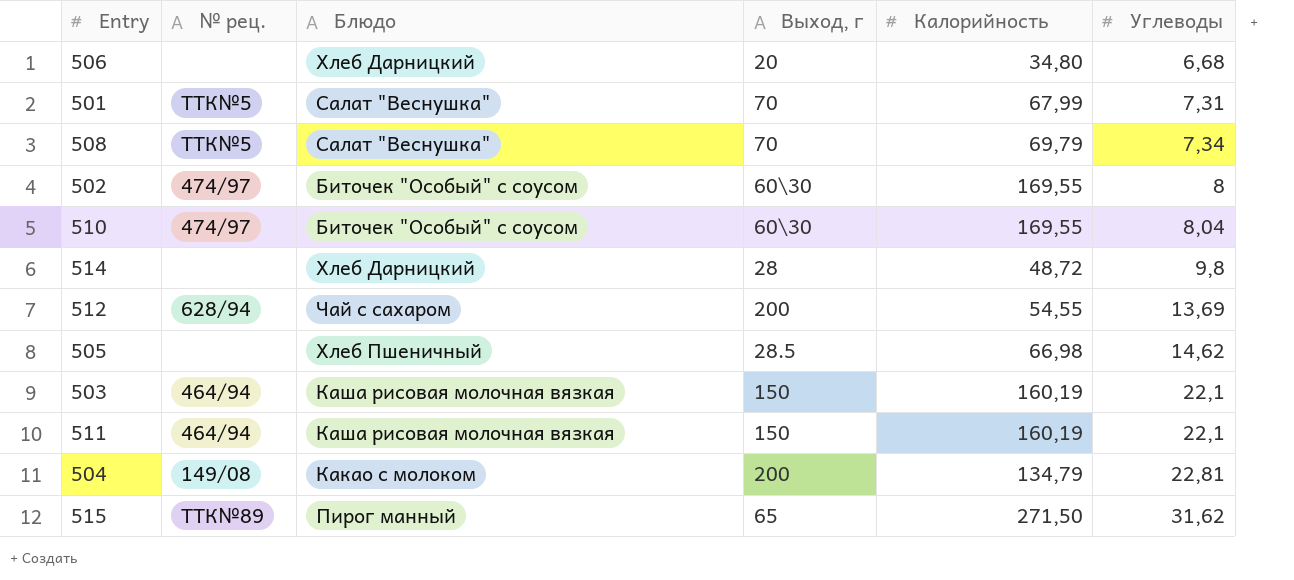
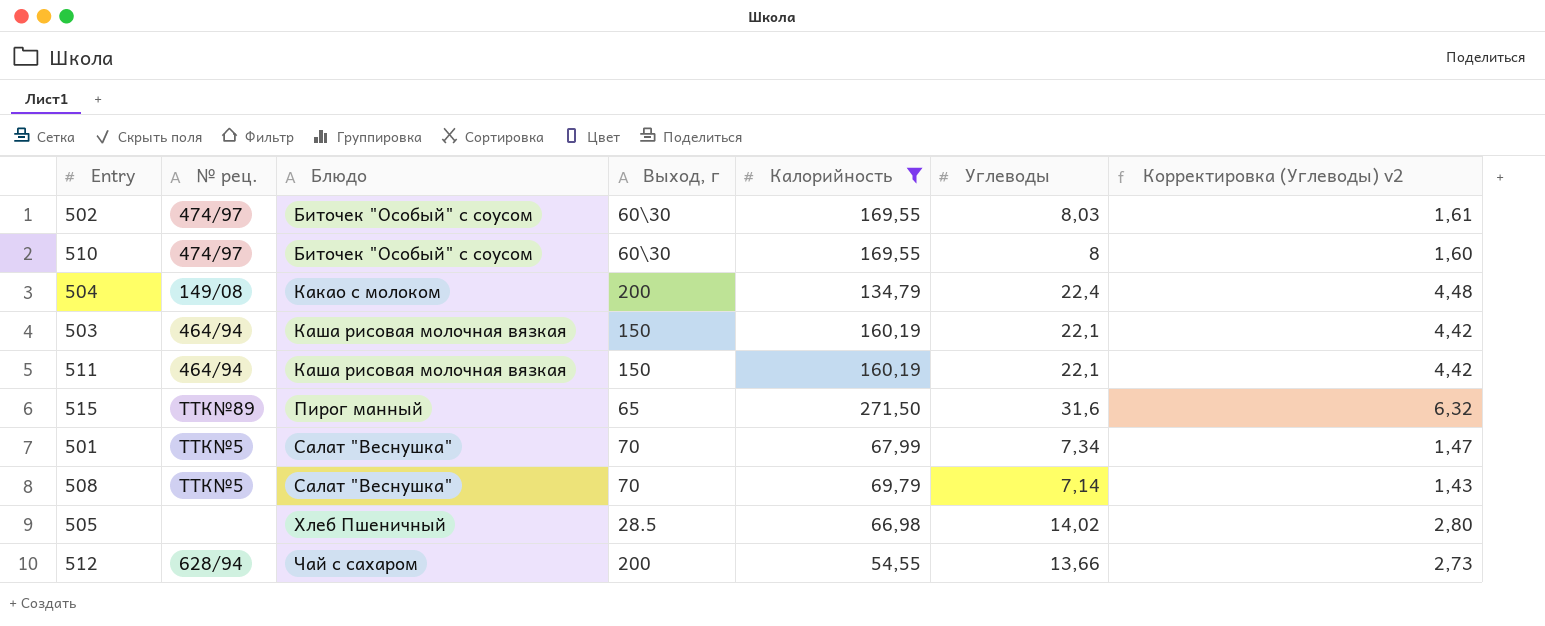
filter: none -> Калорийность >= 54,55
row order: Углеводы ascending -> Блюдо ascending
column Корректировка (Углеводы) v2 | formula: none -> [Углеводы] * 0,2
502 | Углеводы: 8 -> 8,03
510 | Углеводы: 8,04 -> 8
504 | Углеводы: 22,81 -> 22,4
515 | Углеводы: 31,62 -> 31,6
501 | Углеводы: 7,31 -> 7,34
508 | Углеводы: 7,34 -> 7,14
505 | Углеводы: 14,62 -> 14,02
512 | Углеводы: 13,69 -> 13,66

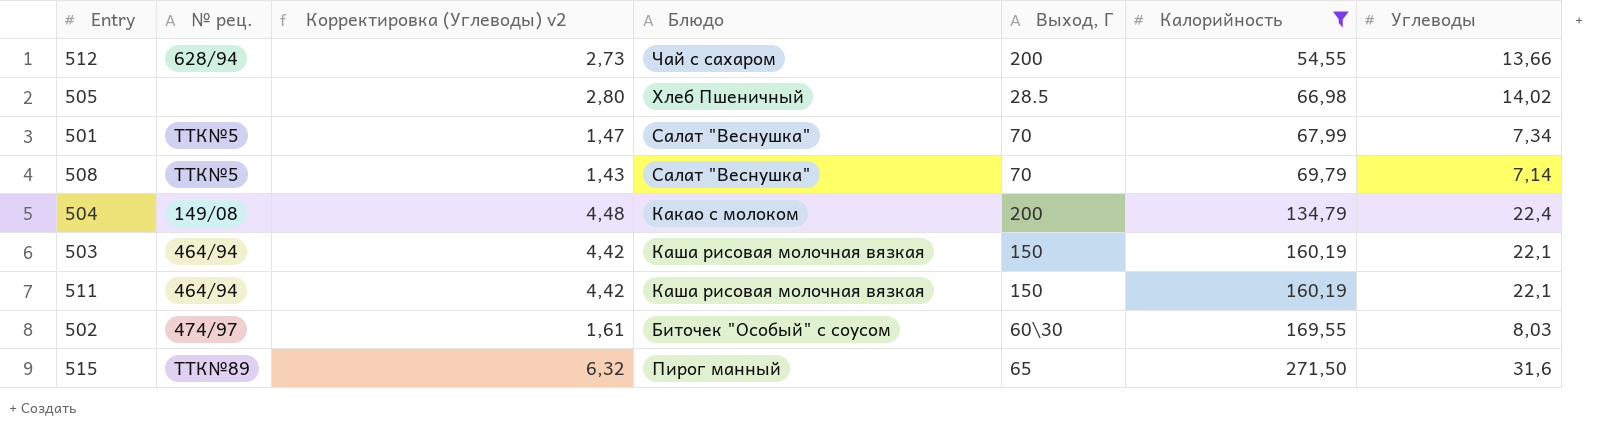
row order: Блюдо ascending -> Калорийность ascending
column Корректировка (Углеводы) v2 | position: 7 -> 3
column name: Выход, г -> Выход, Г
row 510: 474/97 | Биточек "Особый" с соусом | 60\30 | 169,55 | 8 | 1,60 -> none

